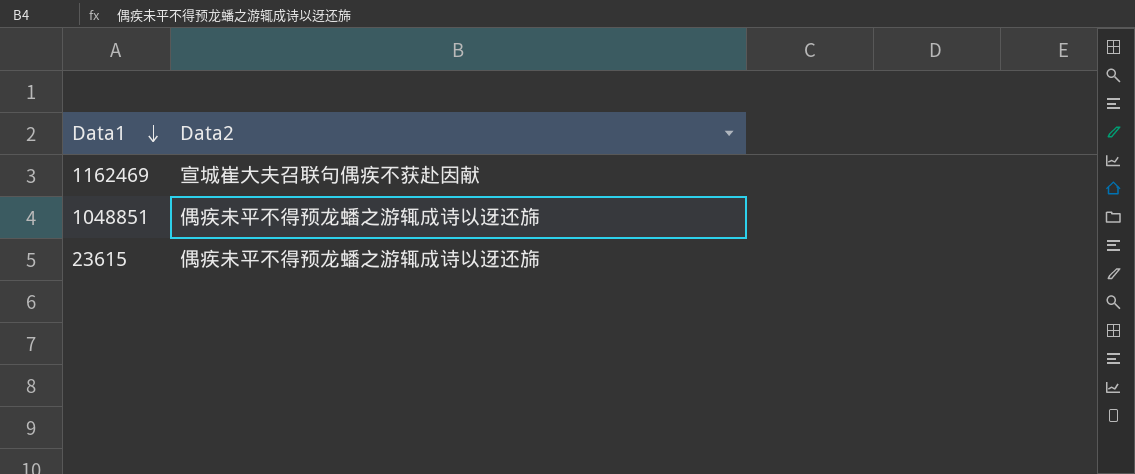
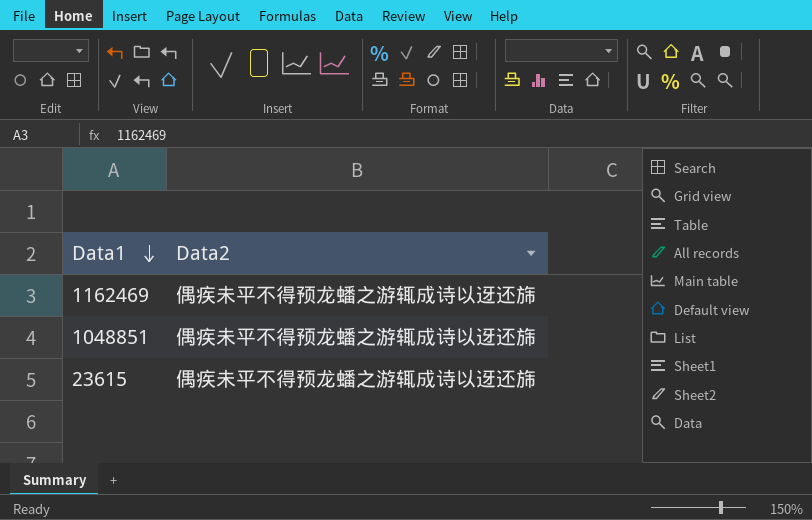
1162469 | Data2: 宣城崔大夫召联句偶疾不获赴因献 -> 偶疾未平不得预龙蟠之游辄成诗以迓还旆

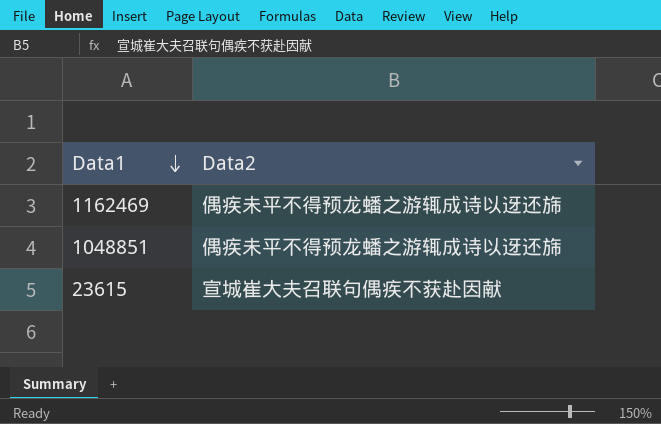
23615 | Data2: 偶疾未平不得预龙蟠之游辄成诗以迓还旆 -> 宣城崔大夫召联句偶疾不获赴因献

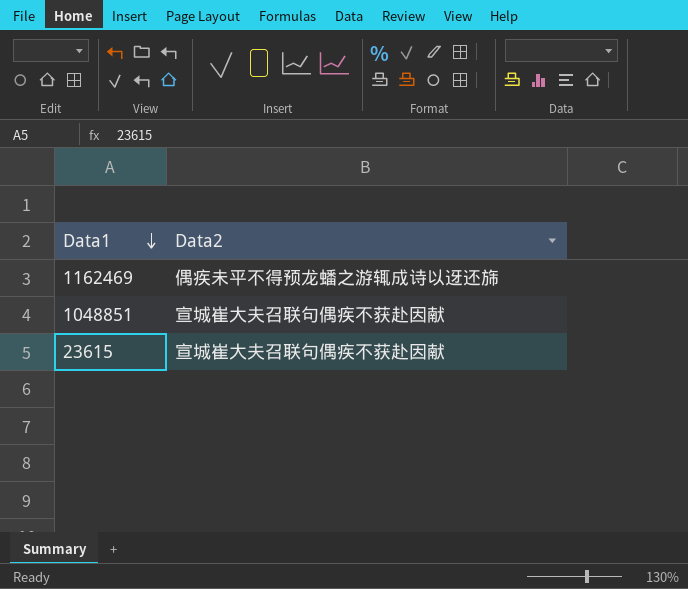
1048851 | Data2: 偶疾未平不得预龙蟠之游辄成诗以迓还旆 -> 宣城崔大夫召联句偶疾不获赴因献

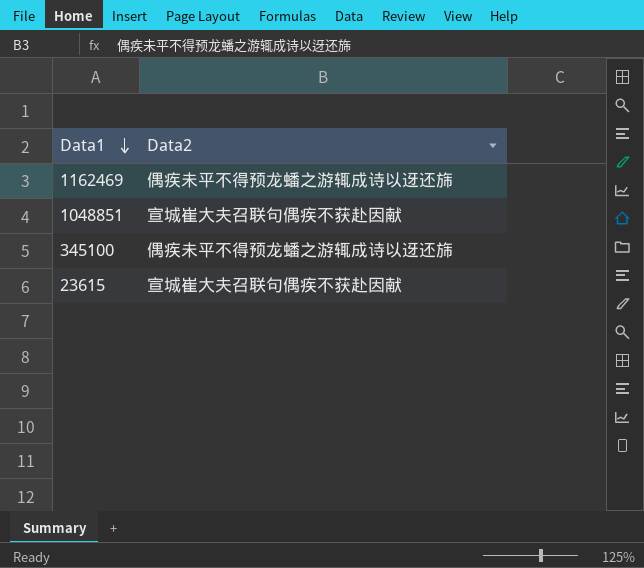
row 345100: none -> 偶疾未平不得预龙蟠之游辄成诗以迓还旆

